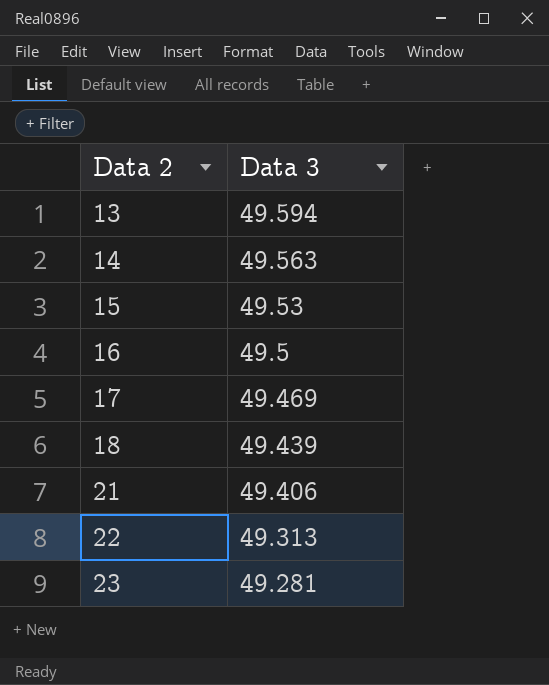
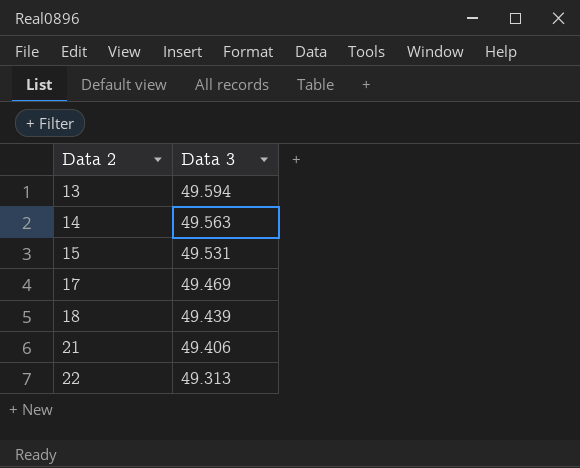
row 16: 49.5 -> none
row 23: 49.281 -> none
15 | Data 3: 49.53 -> 49.531

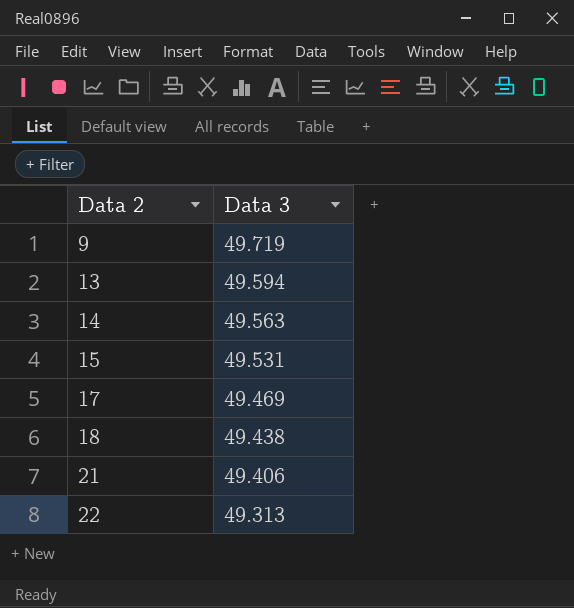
row 9: none -> 49.719
18 | Data 3: 49.439 -> 49.438

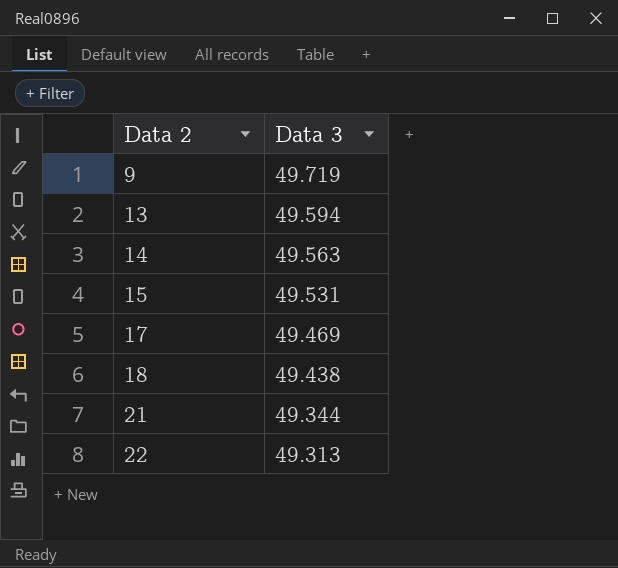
21 | Data 3: 49.406 -> 49.344

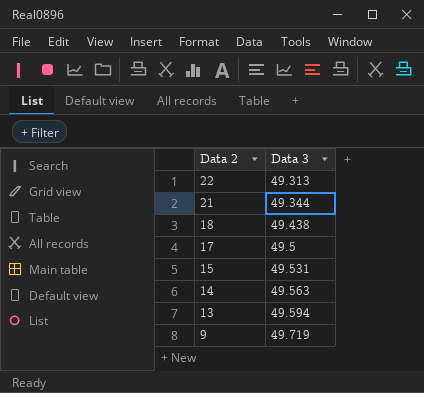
row order: Data 2 ascending -> Data 2 descending
17 | Data 3: 49.469 -> 49.5

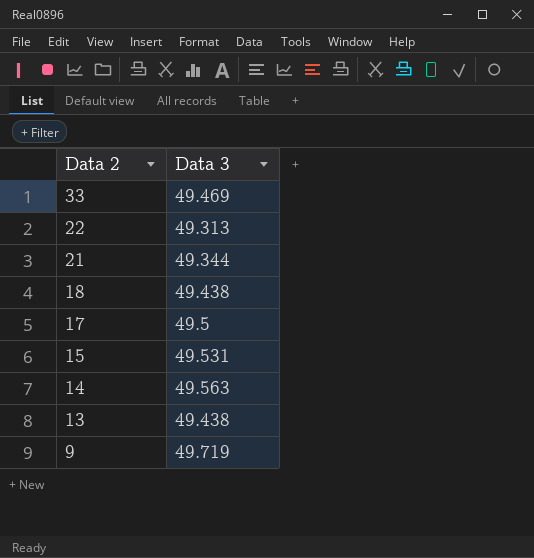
row 33: none -> 49.469
13 | Data 3: 49.594 -> 49.438

